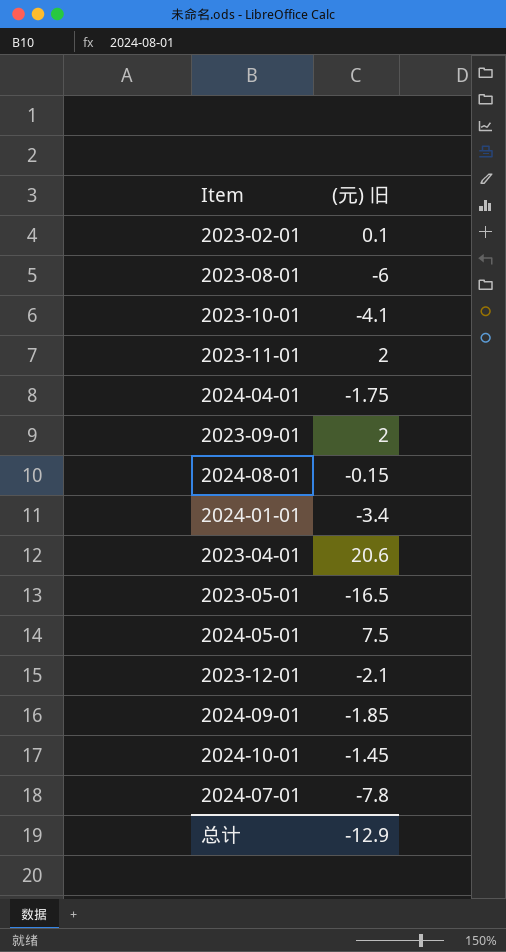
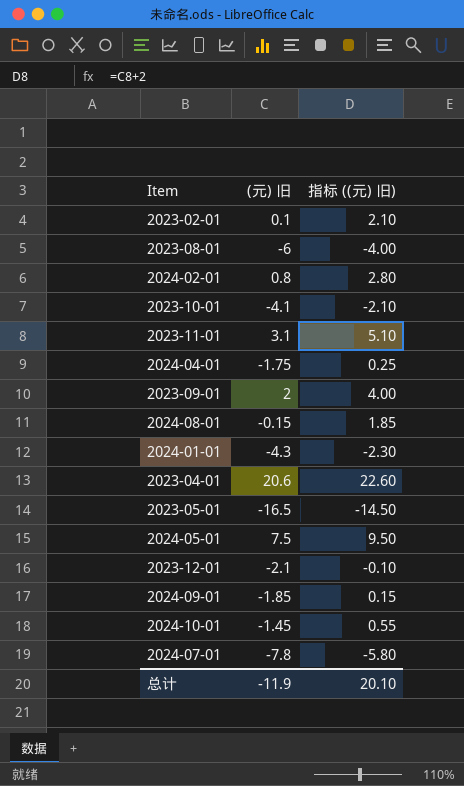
column 指标 ((元) 旧) | formula: none -> [(元) 旧] + 2
row 2024-02-01: none -> 0.8 | 2.80
2023-11-01 | (元) 旧: 2 -> 3.1
2024-01-01 | (元) 旧: -3.4 -> -4.3
总计 | (元) 旧: -12.9 -> -11.9

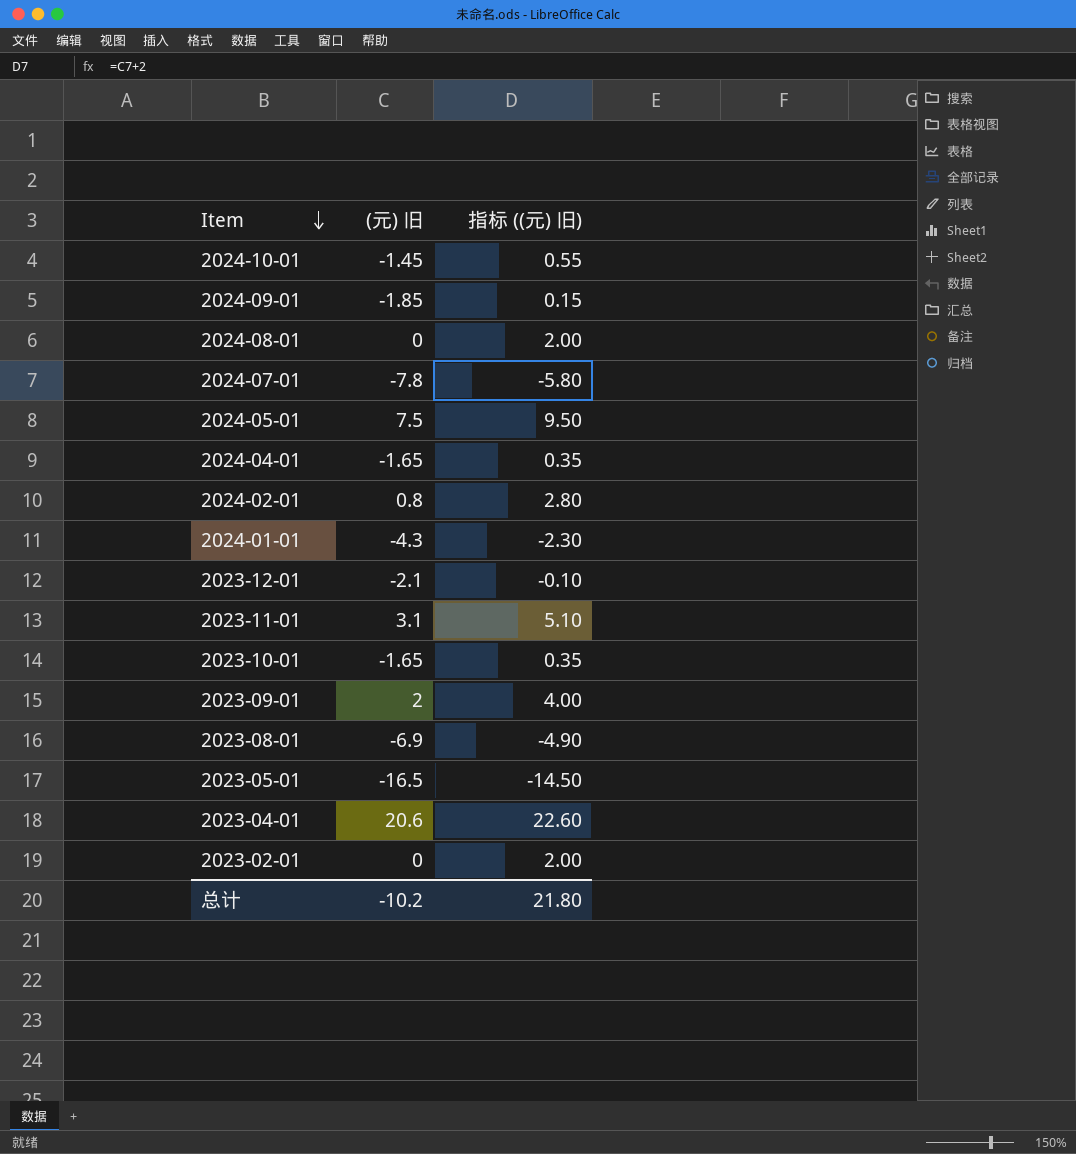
row order: none -> Item descending
2024-08-01 | (元) 旧: -0.15 -> 0
2024-08-01 | 指标 ((元) 旧): 1.85 -> 2.00
2024-04-01 | (元) 旧: -1.75 -> -1.65
2024-04-01 | 指标 ((元) 旧): 0.25 -> 0.35
2023-10-01 | (元) 旧: -4.1 -> -1.65
2023-10-01 | 指标 ((元) 旧): -2.10 -> 0.35
2023-08-01 | (元) 旧: -6 -> -6.9
2023-08-01 | 指标 ((元) 旧): -4.00 -> -4.90
2023-02-01 | (元) 旧: 0.1 -> 0
2023-02-01 | 指标 ((元) 旧): 2.10 -> 2.00
总计 | (元) 旧: -11.9 -> -10.2
总计 | 指标 ((元) 旧): 20.10 -> 21.80

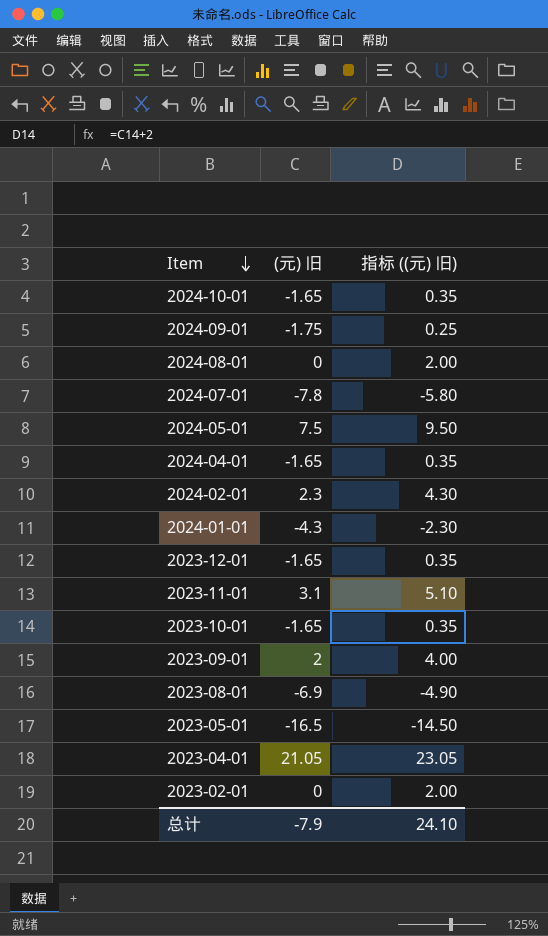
2024-10-01 | (元) 旧: -1.45 -> -1.65
2024-10-01 | 指标 ((元) 旧): 0.55 -> 0.35
2024-09-01 | (元) 旧: -1.85 -> -1.75
2024-09-01 | 指标 ((元) 旧): 0.15 -> 0.25
2024-02-01 | (元) 旧: 0.8 -> 2.3
2024-02-01 | 指标 ((元) 旧): 2.80 -> 4.30
2023-12-01 | (元) 旧: -2.1 -> -1.65
2023-12-01 | 指标 ((元) 旧): -0.10 -> 0.35
2023-04-01 | (元) 旧: 20.6 -> 21.05
2023-04-01 | 指标 ((元) 旧): 22.60 -> 23.05
总计 | (元) 旧: -10.2 -> -7.9
总计 | 指标 ((元) 旧): 21.80 -> 24.10

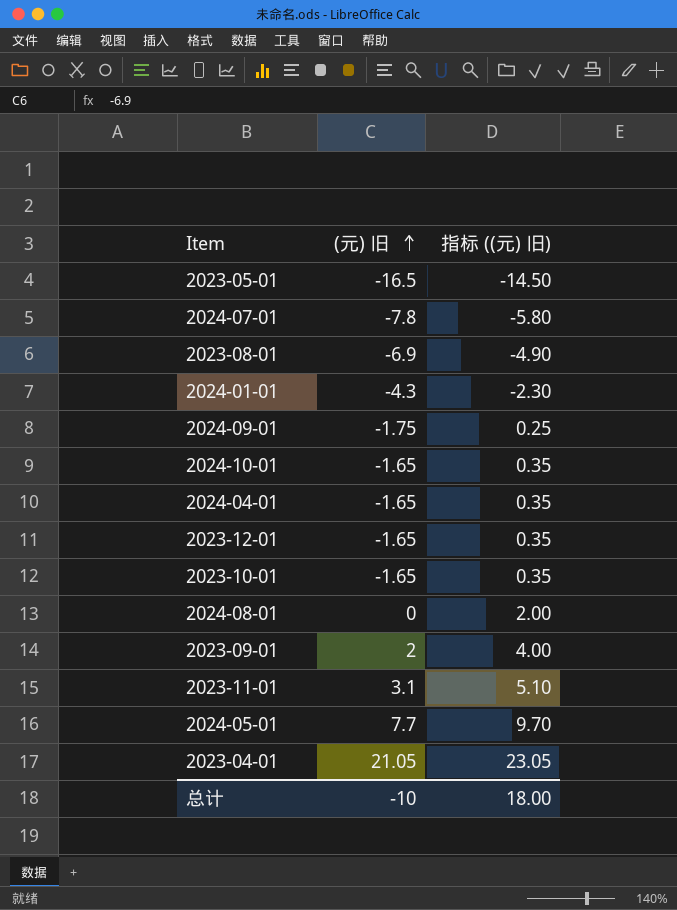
row order: Item descending -> (元) 旧 ascending
row 2024-02-01: 2.3 | 4.30 -> none
row 2023-02-01: 0 | 2.00 -> none
2024-05-01 | (元) 旧: 7.5 -> 7.7
2024-05-01 | 指标 ((元) 旧): 9.50 -> 9.70
总计 | (元) 旧: -7.9 -> -10
总计 | 指标 ((元) 旧): 24.10 -> 18.00

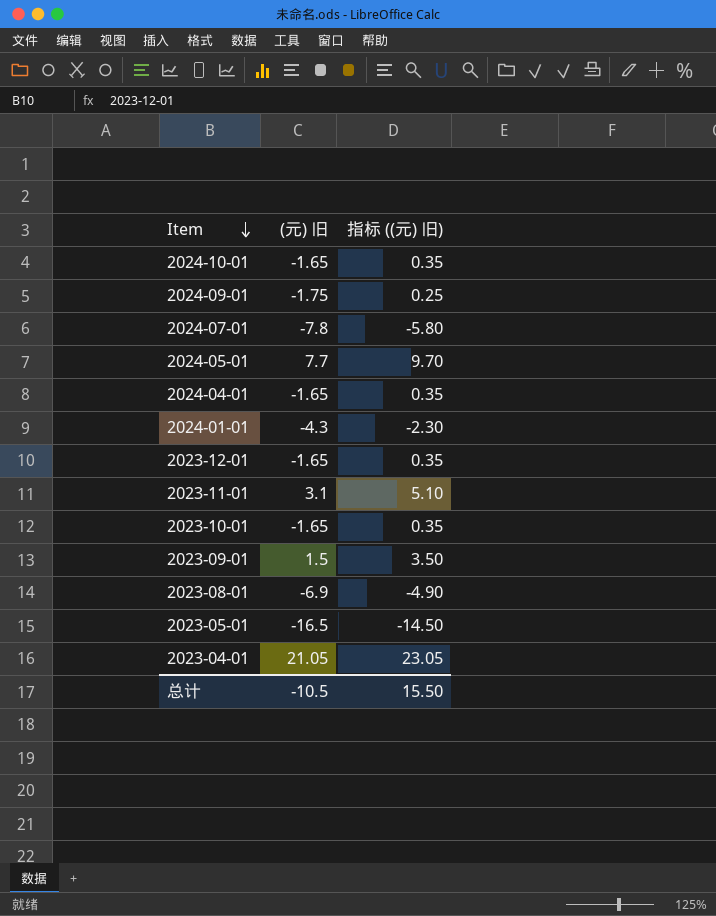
row order: (元) 旧 ascending -> Item descending
row 2024-08-01: 0 | 2.00 -> none
2023-09-01 | (元) 旧: 2 -> 1.5
2023-09-01 | 指标 ((元) 旧): 4.00 -> 3.50
总计 | (元) 旧: -10 -> -10.5
总计 | 指标 ((元) 旧): 18.00 -> 15.50

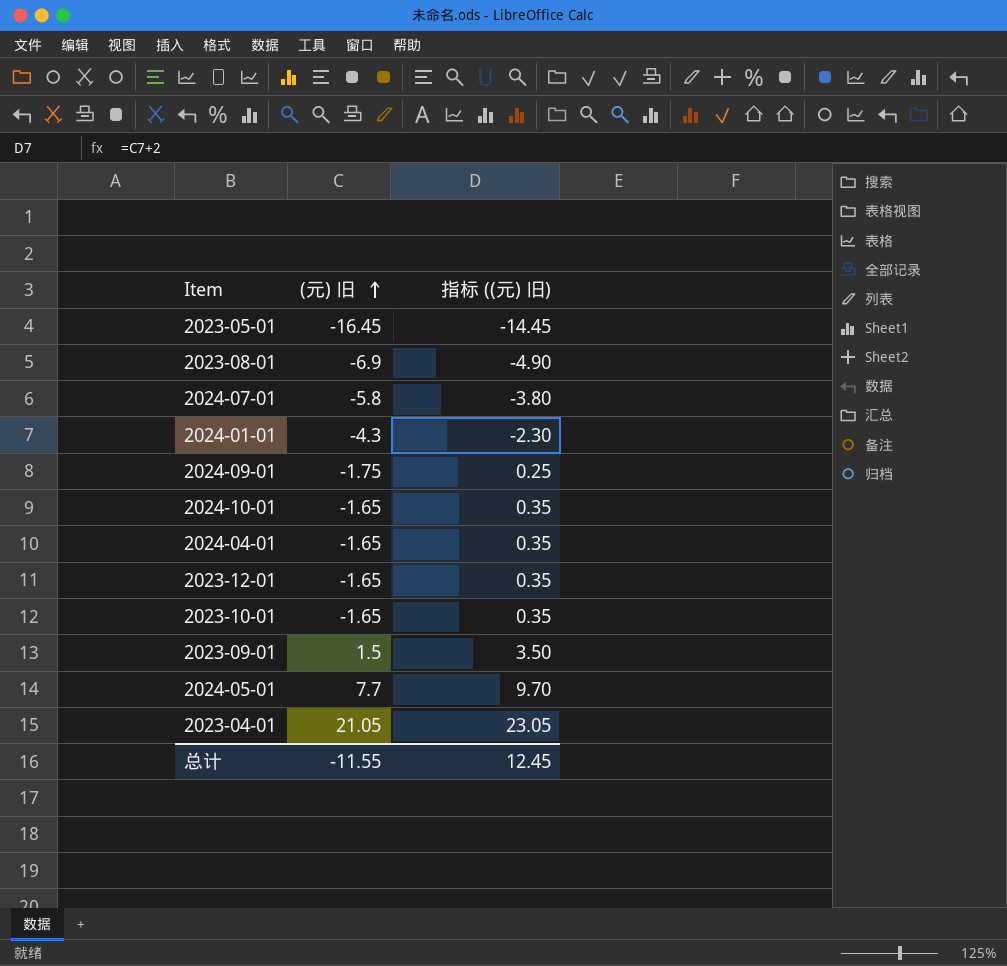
row order: Item descending -> (元) 旧 ascending
row 2023-11-01: 3.1 | 5.10 -> none
2023-05-01 | (元) 旧: -16.5 -> -16.45
2023-05-01 | 指标 ((元) 旧): -14.50 -> -14.45
2024-07-01 | (元) 旧: -7.8 -> -5.8
2024-07-01 | 指标 ((元) 旧): -5.80 -> -3.80
总计 | (元) 旧: -10.5 -> -11.55
总计 | 指标 ((元) 旧): 15.50 -> 12.45

